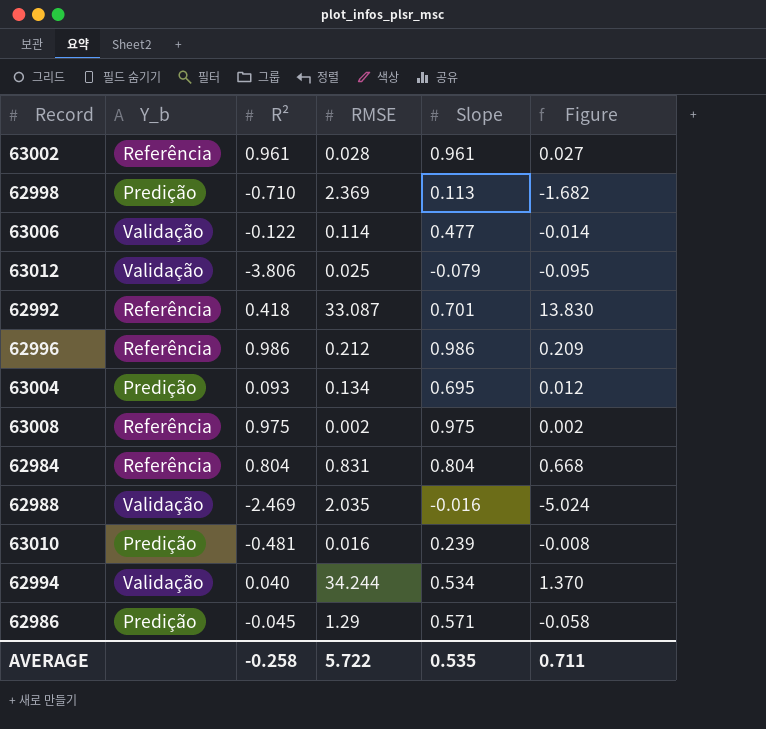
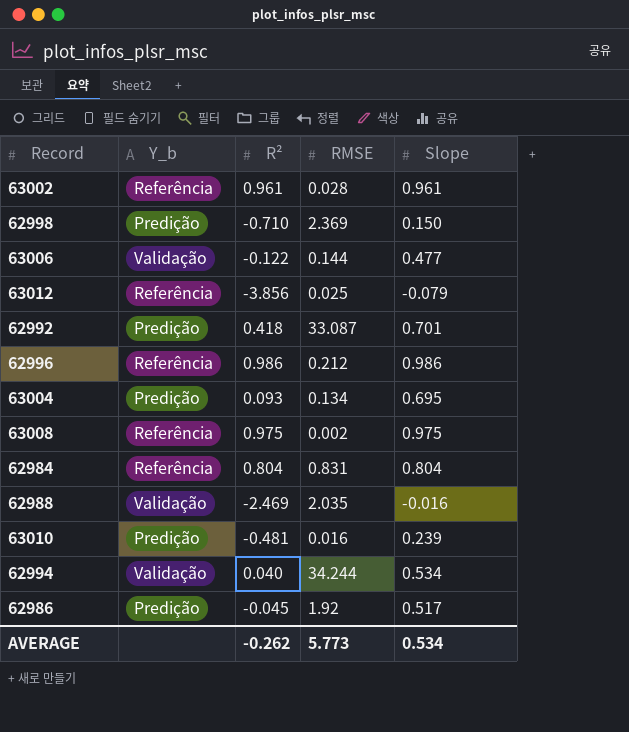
column Figure | formula: [R²] * [RMSE] -> none
62998 | Slope: 0.113 -> 0.150
63006 | RMSE: 0.114 -> 0.144
63012 | Y_b: Validação -> Referência
63012 | R²: -3.806 -> -3.856
62992 | Y_b: Referência -> Predição
62986 | RMSE: 1.29 -> 1.92
62986 | Slope: 0.571 -> 0.517
AVERAGE | R²: -0.258 -> -0.262
AVERAGE | RMSE: 5.722 -> 5.773
AVERAGE | Slope: 0.535 -> 0.534

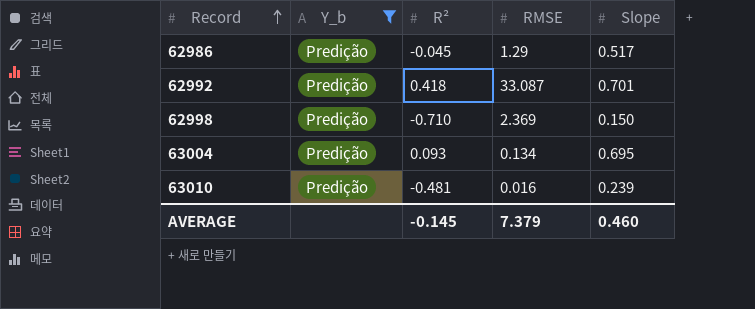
filter: none -> Y_b = Predição
row order: none -> Record ascending
62986 | RMSE: 1.92 -> 1.29
AVERAGE | R²: -0.262 -> -0.145
AVERAGE | RMSE: 5.773 -> 7.379
AVERAGE | Slope: 0.534 -> 0.460

